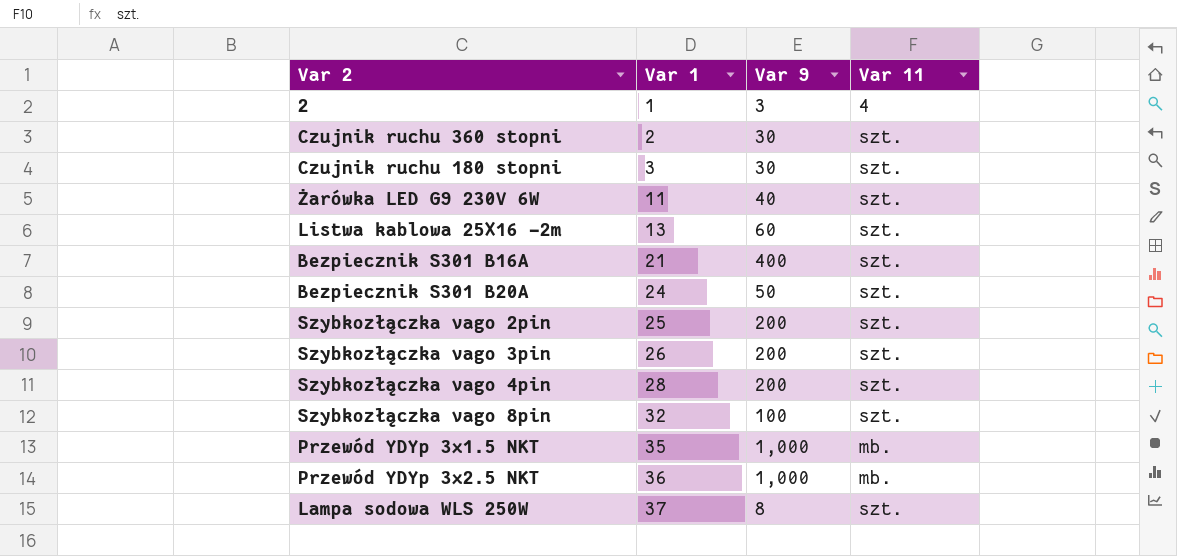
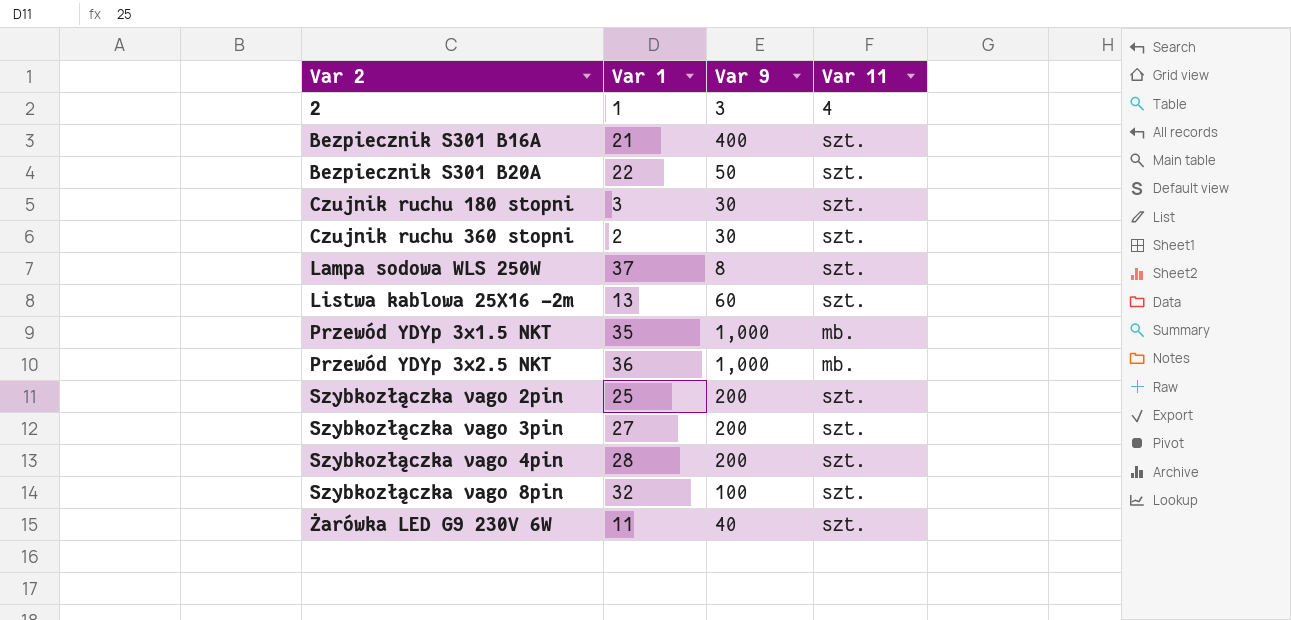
row order: Var 1 ascending -> Var 2 ascending
Bezpiecznik S301 B20A | Var 1: 24 -> 22
Szybkozłączka vago 3pin | Var 1: 26 -> 27

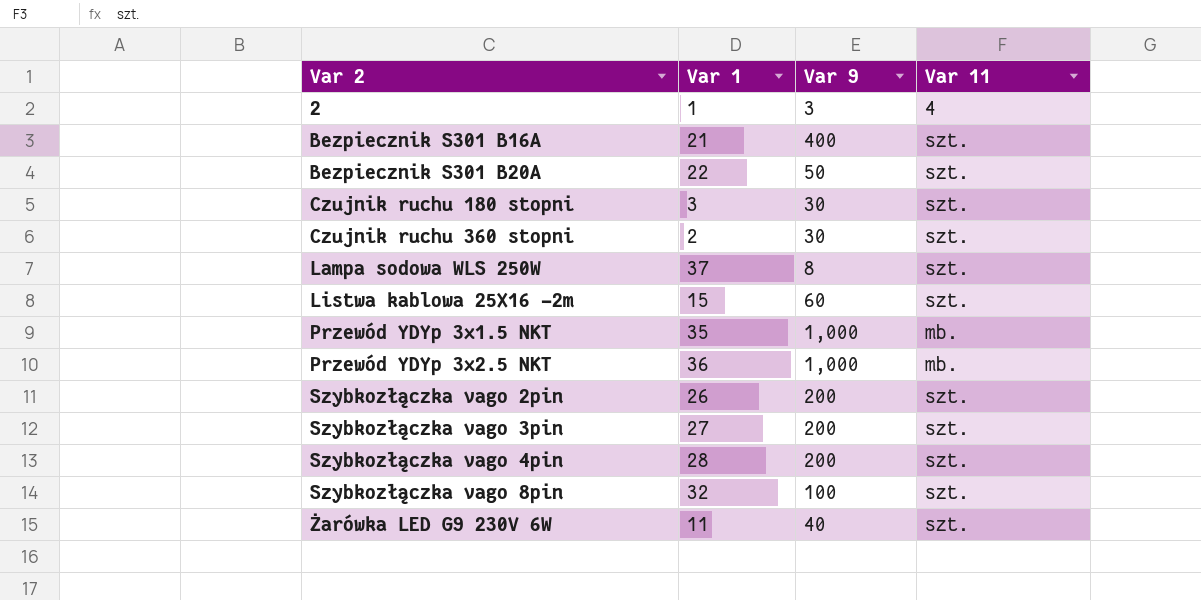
Listwa kablowa 25X16 -2m | Var 1: 13 -> 15
Szybkozłączka vago 2pin | Var 1: 25 -> 26

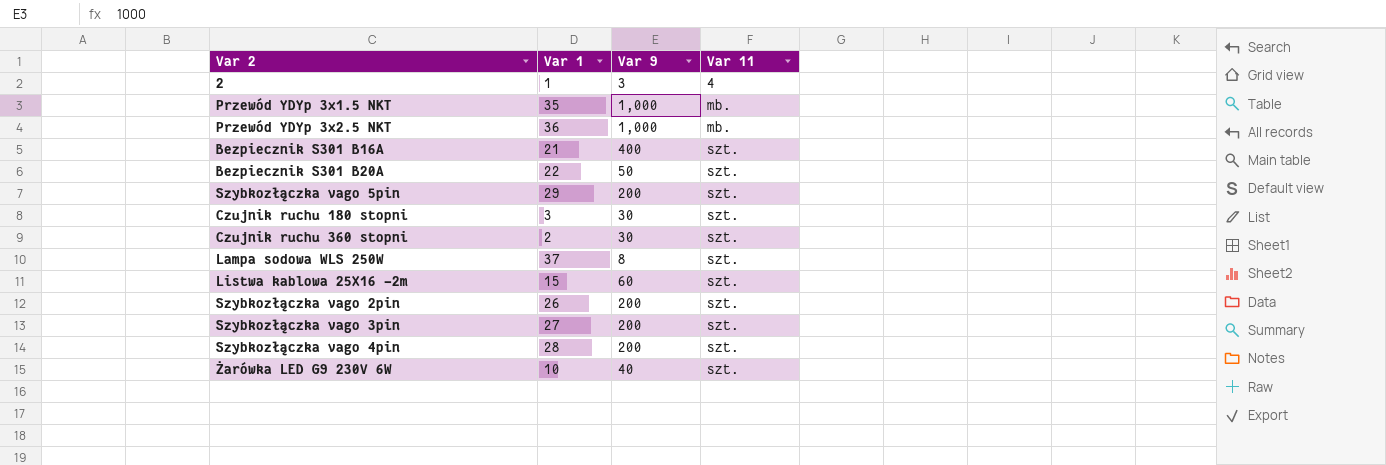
row order: Var 2 ascending -> Var 11 ascending
row Szybkozłączka vago 8pin: 32 | 100 | szt. -> none
row Szybkozłączka vago 5pin: none -> 29 | 200 | szt.
Żarówka LED G9 230V 6W | Var 1: 11 -> 10

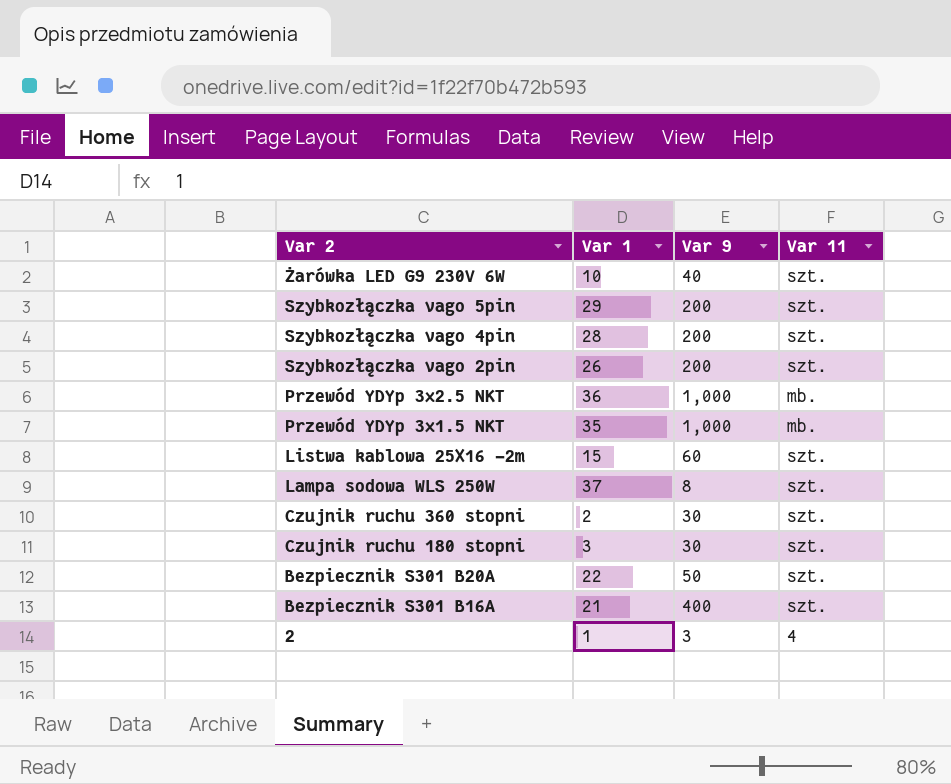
row order: Var 11 ascending -> Var 2 descending
row Szybkozłączka vago 3pin: 27 | 200 | szt. -> none

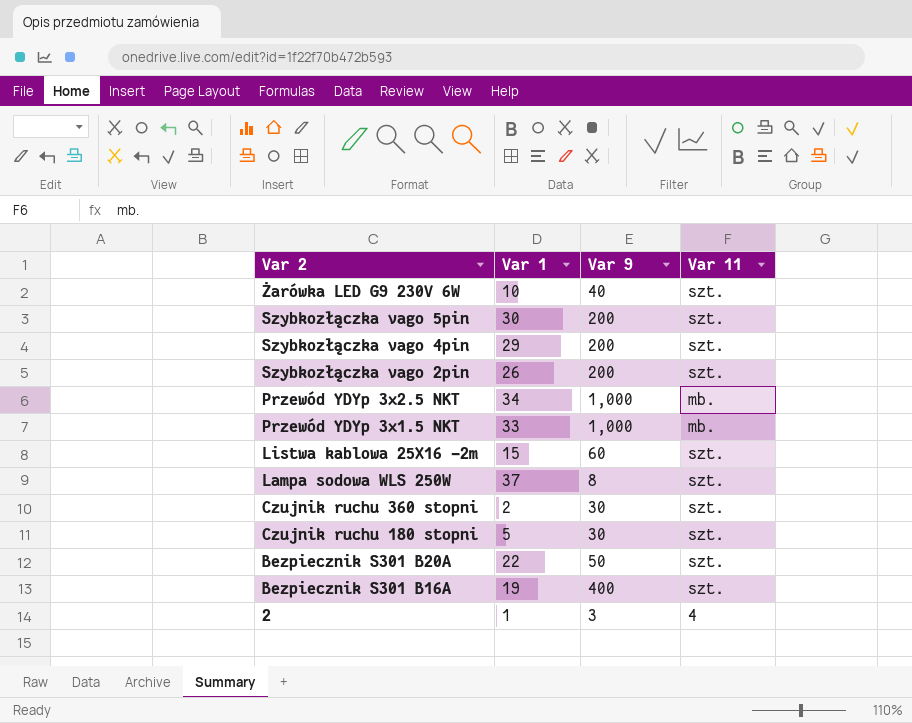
Szybkozłączka vago 5pin | Var 1: 29 -> 30
Szybkozłączka vago 4pin | Var 1: 28 -> 29
Przewód YDYp 3x2.5 NKT | Var 1: 36 -> 34
Przewód YDYp 3x1.5 NKT | Var 1: 35 -> 33
Czujnik ruchu 180 stopni | Var 1: 3 -> 5
Bezpiecznik S301 B16A | Var 1: 21 -> 19

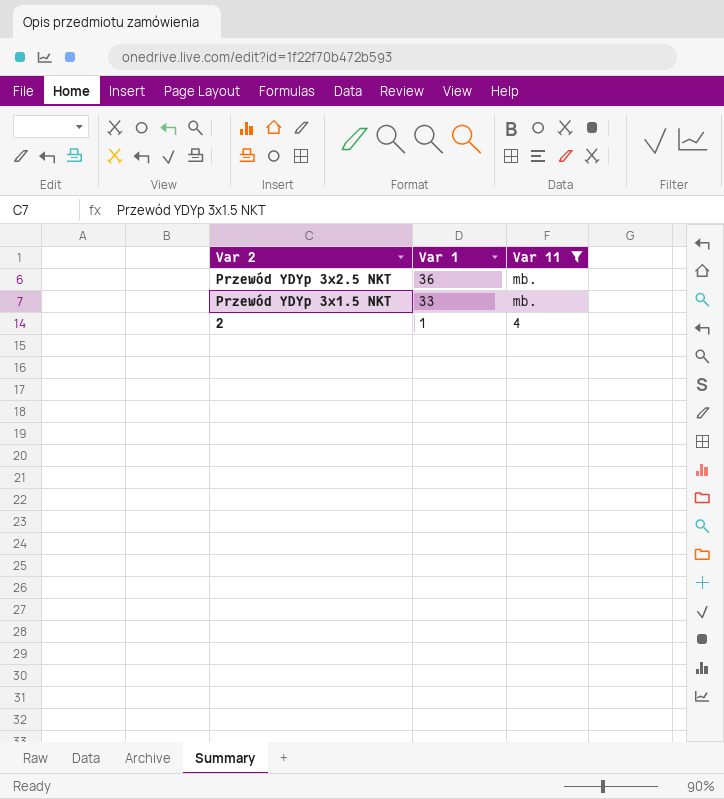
filter: none -> Var 11 != szt.
column Var 9 | position: 3 -> none
Przewód YDYp 3x2.5 NKT | Var 1: 34 -> 36

